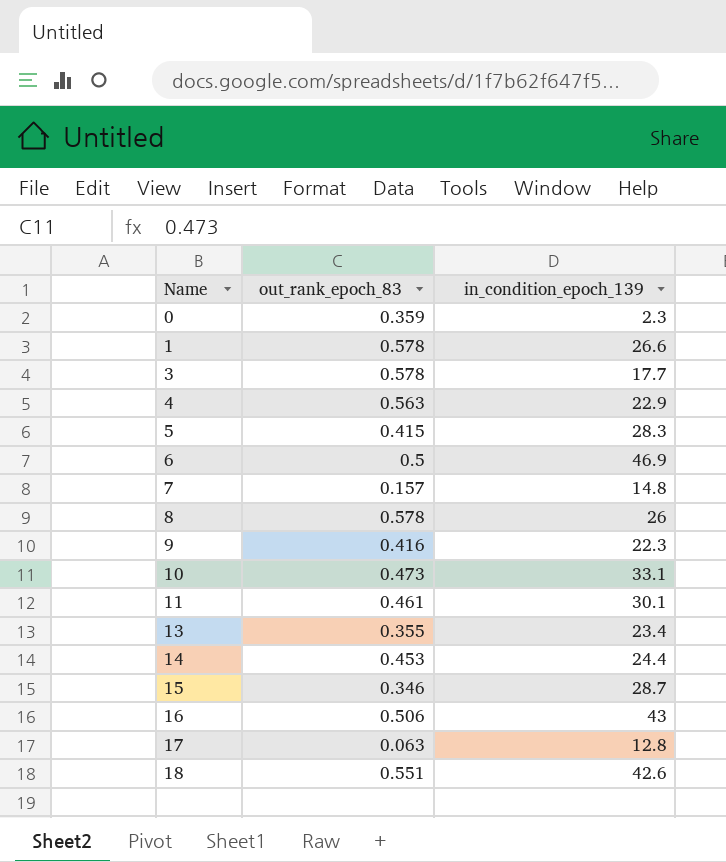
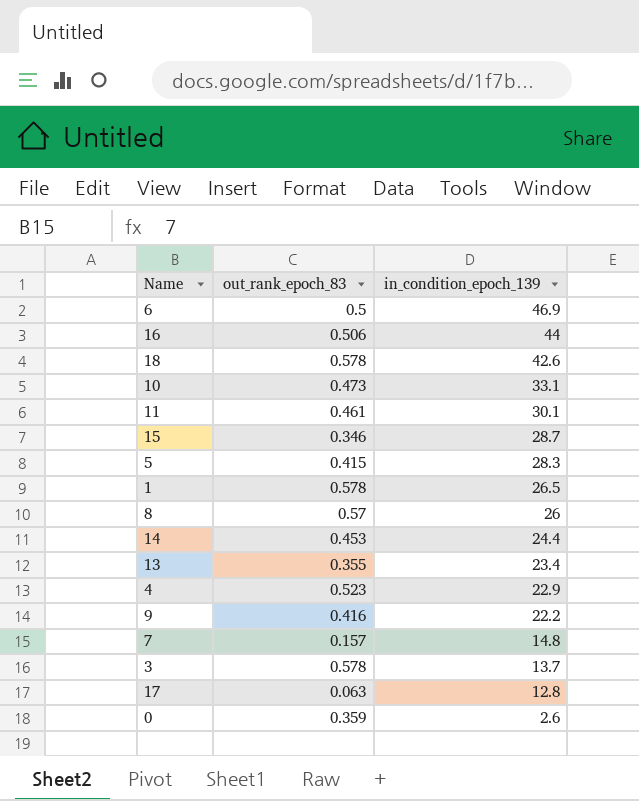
row order: Name ascending -> in_condition_epoch_139 descending
16 | in_condition_epoch_139: 43 -> 44
18 | out_rank_epoch_83: 0.551 -> 0.578
1 | in_condition_epoch_139: 26.6 -> 26.5
8 | out_rank_epoch_83: 0.578 -> 0.57
4 | out_rank_epoch_83: 0.563 -> 0.523
9 | in_condition_epoch_139: 22.3 -> 22.2
3 | in_condition_epoch_139: 17.7 -> 13.7
0 | in_condition_epoch_139: 2.3 -> 2.6

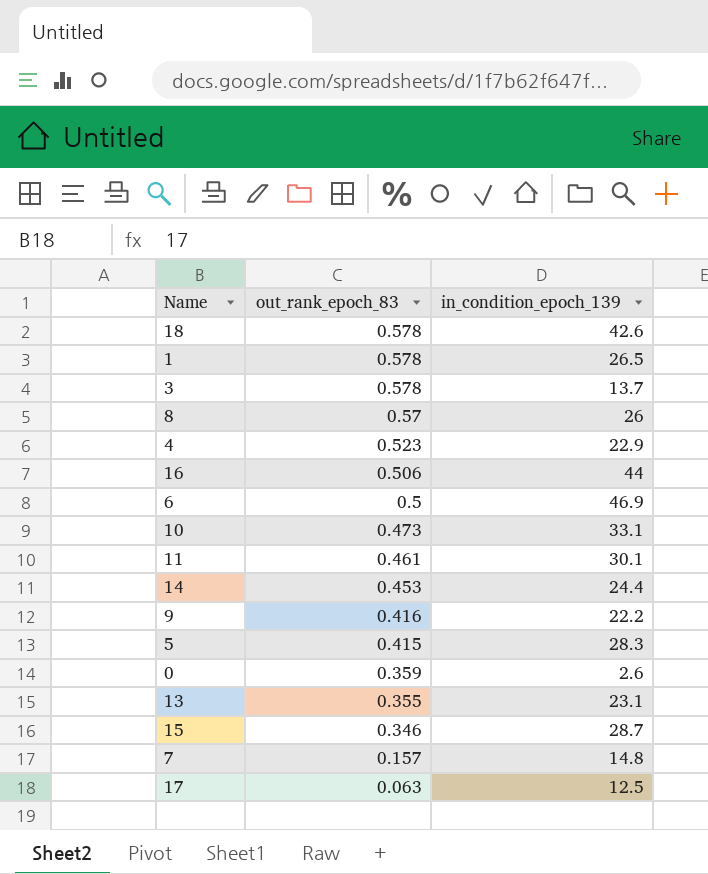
row order: in_condition_epoch_139 descending -> out_rank_epoch_83 descending
13 | in_condition_epoch_139: 23.4 -> 23.1
17 | in_condition_epoch_139: 12.8 -> 12.5

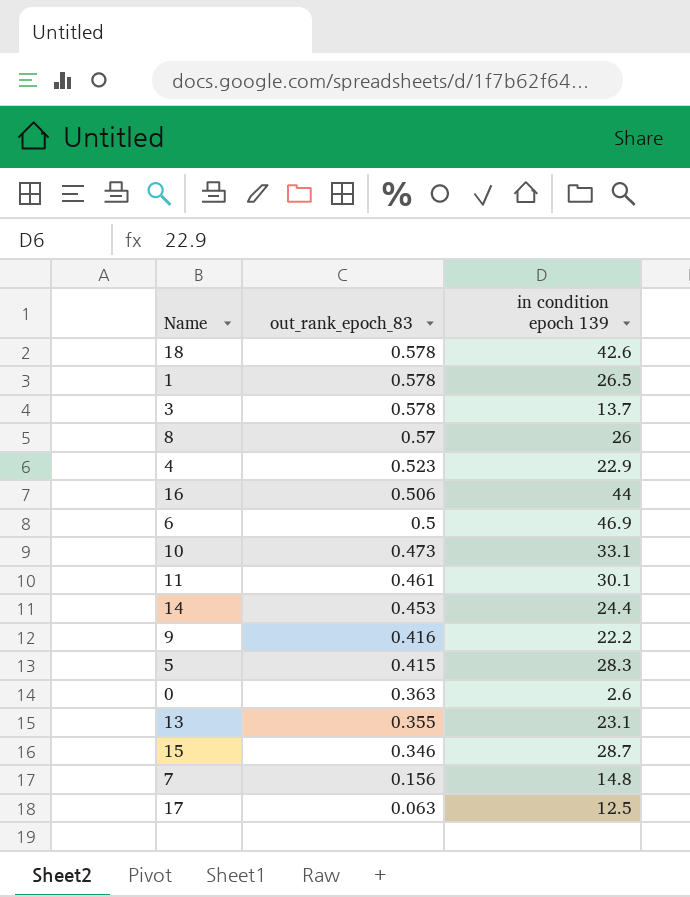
column name: in_condition_epoch_139 -> in condition epoch 139
0 | out_rank_epoch_83: 0.359 -> 0.363
7 | out_rank_epoch_83: 0.157 -> 0.156

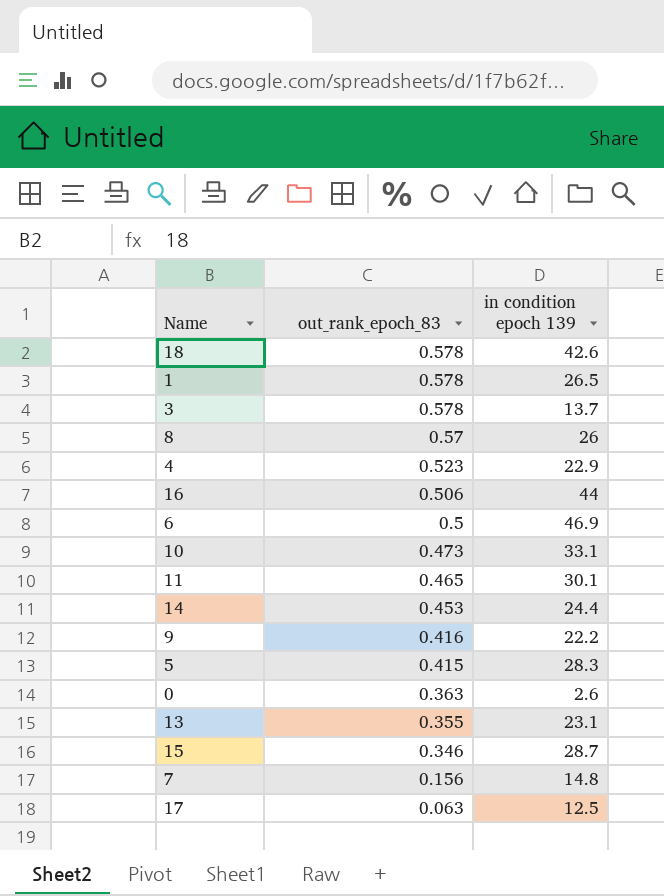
11 | out_rank_epoch_83: 0.461 -> 0.465

